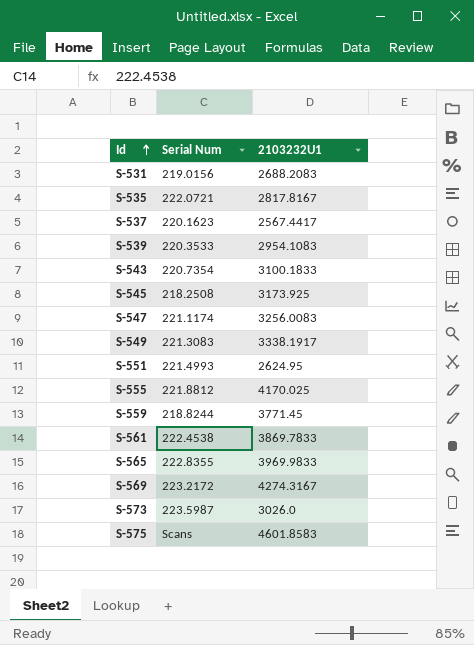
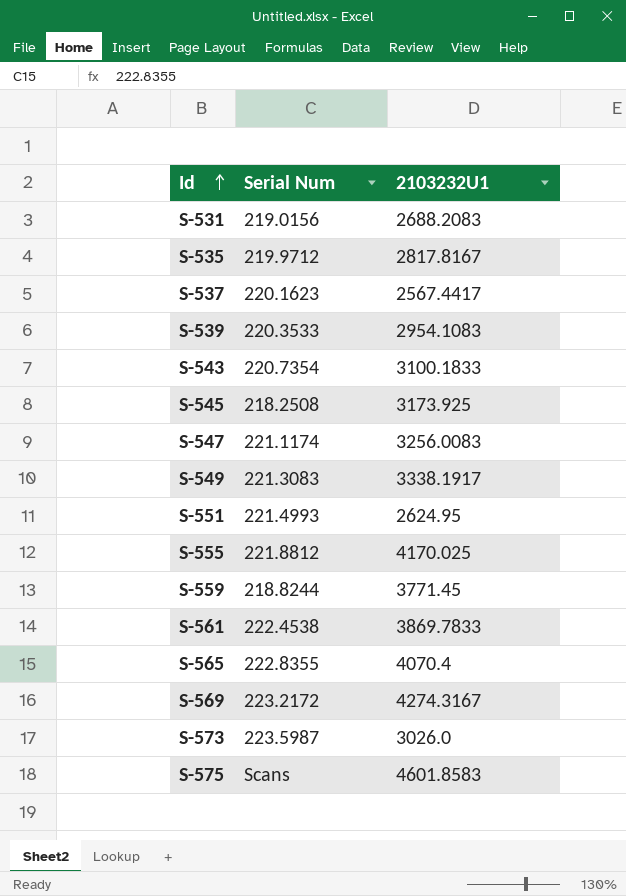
S-535 | Serial Num: 222.0721 -> 219.9712
S-565 | 2103232U1: 3969.9833 -> 4070.4

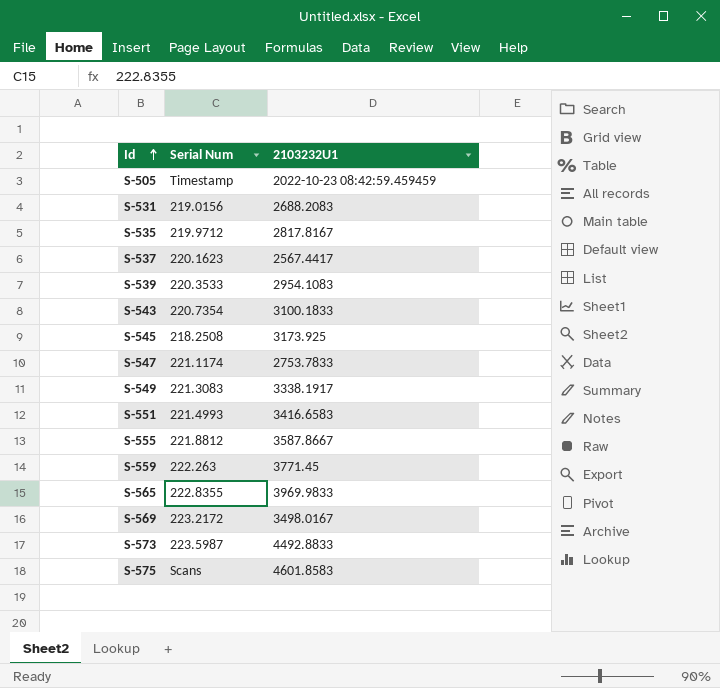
row S-561: 222.4538 | 3869.7833 -> none
row S-505: none -> Timestamp | 2022-10-23 08:42:59.459459
S-547 | 2103232U1: 3256.0083 -> 2753.7833
S-551 | 2103232U1: 2624.95 -> 3416.6583
S-555 | 2103232U1: 4170.025 -> 3587.8667
S-559 | Serial Num: 218.8244 -> 222.263
S-565 | 2103232U1: 4070.4 -> 3969.9833
S-569 | 2103232U1: 4274.3167 -> 3498.0167
S-573 | 2103232U1: 3026.0 -> 4492.8833

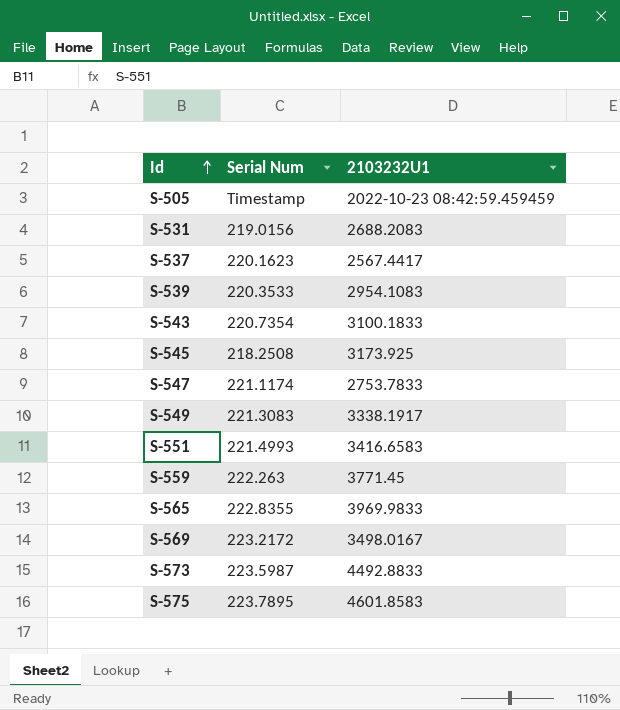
row S-535: 219.9712 | 2817.8167 -> none
row S-555: 221.8812 | 3587.8667 -> none
S-575 | Serial Num: Scans -> 223.7895

